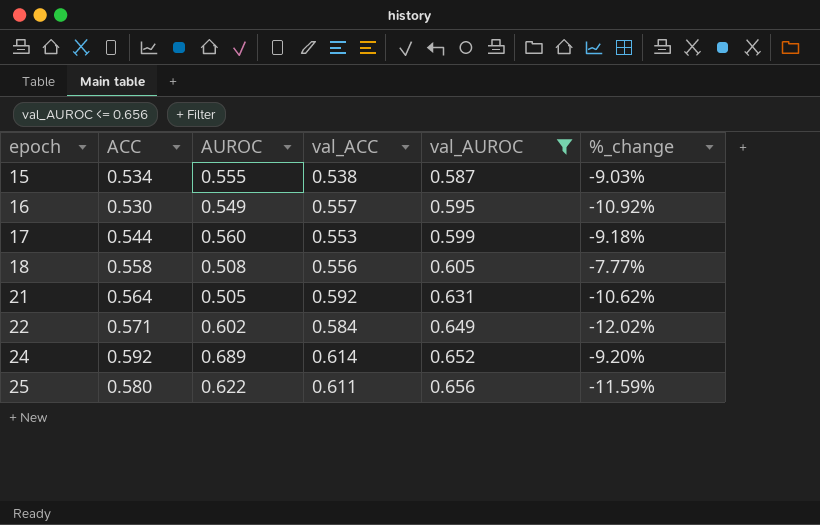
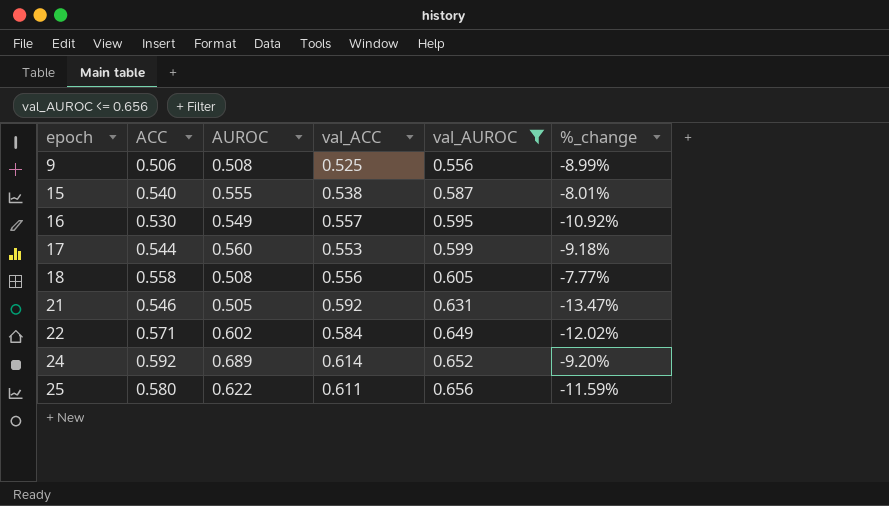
row 9: none -> 0.506 | 0.508 | 0.525 | 0.556 | -8.99%
15 | ACC: 0.534 -> 0.540
15 | %_change: -9.03% -> -8.01%
21 | ACC: 0.564 -> 0.546
21 | %_change: -10.62% -> -13.47%

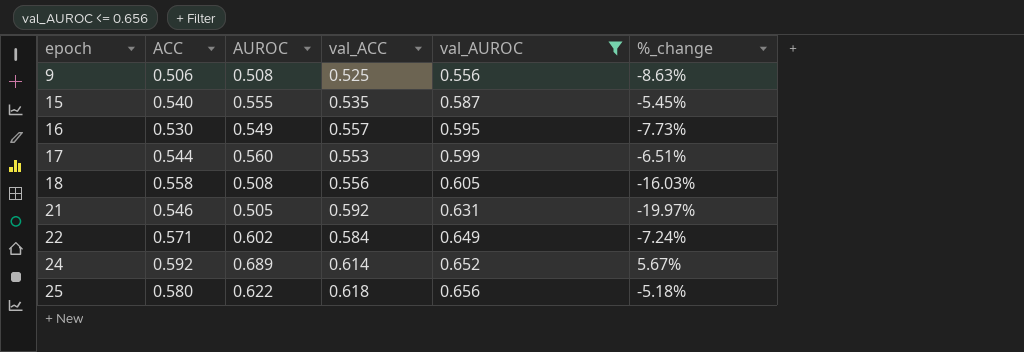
column %_change | formula: ([ACC] - [val_AUROC]) / [val_AUROC] -> ([AUROC] - [val_AUROC]) / [val_AUROC]
15 | val_ACC: 0.538 -> 0.535
25 | val_ACC: 0.611 -> 0.618

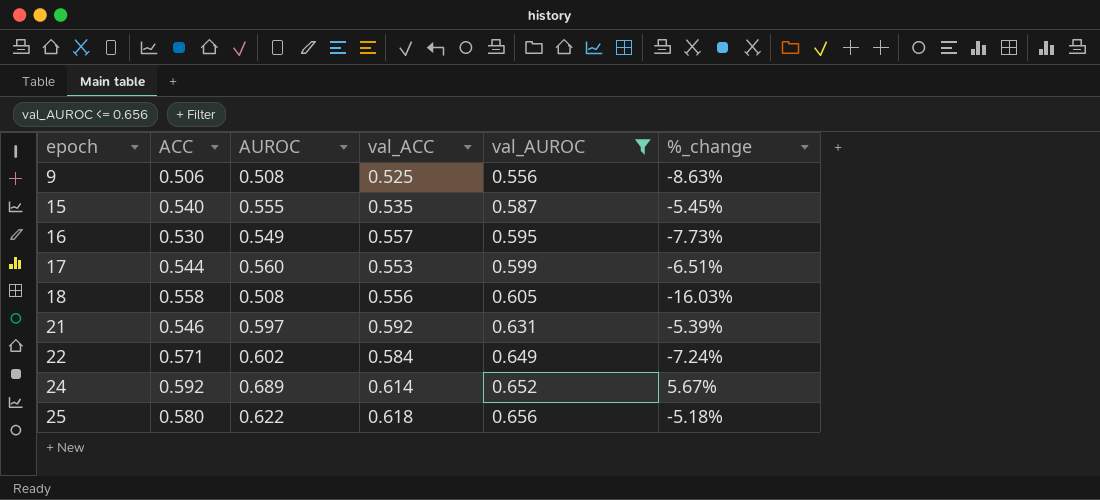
21 | AUROC: 0.505 -> 0.597
21 | %_change: -19.97% -> -5.39%

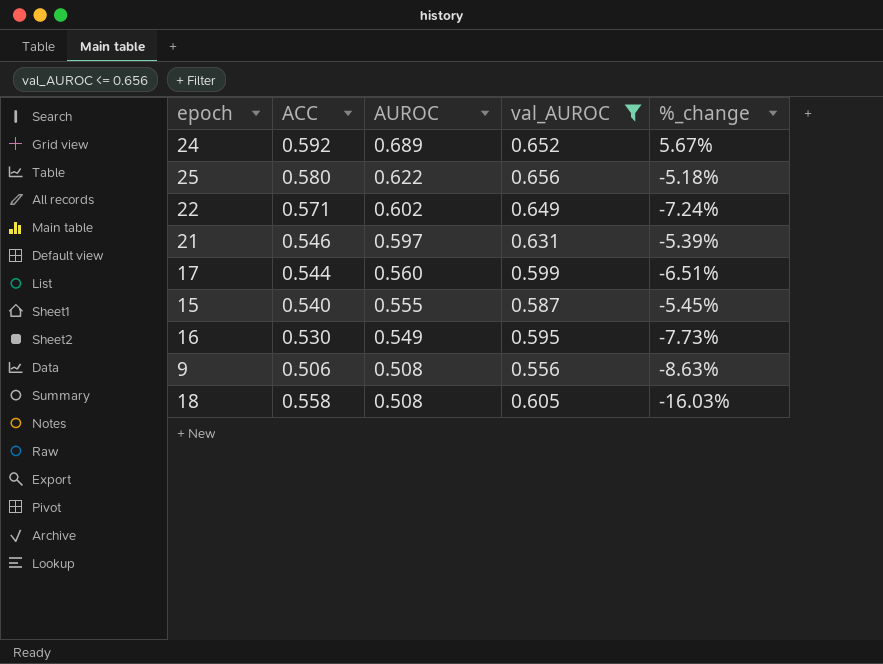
row order: epoch ascending -> AUROC descending
column val_ACC | position: 4 -> none

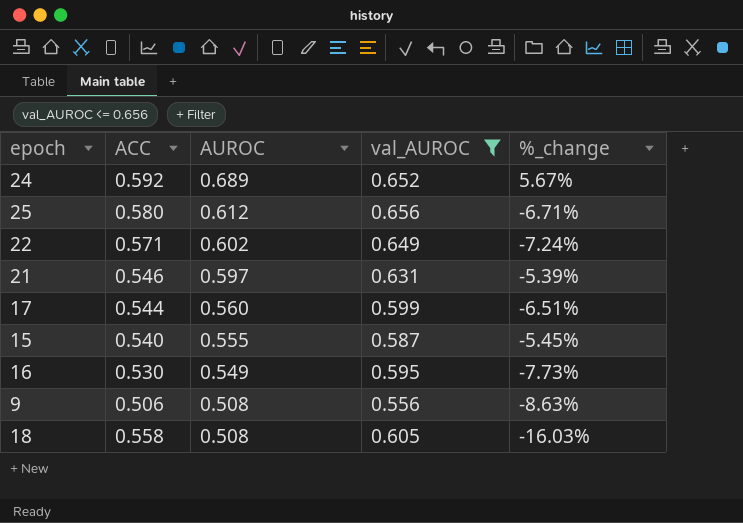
25 | AUROC: 0.622 -> 0.612
25 | %_change: -5.18% -> -6.71%

